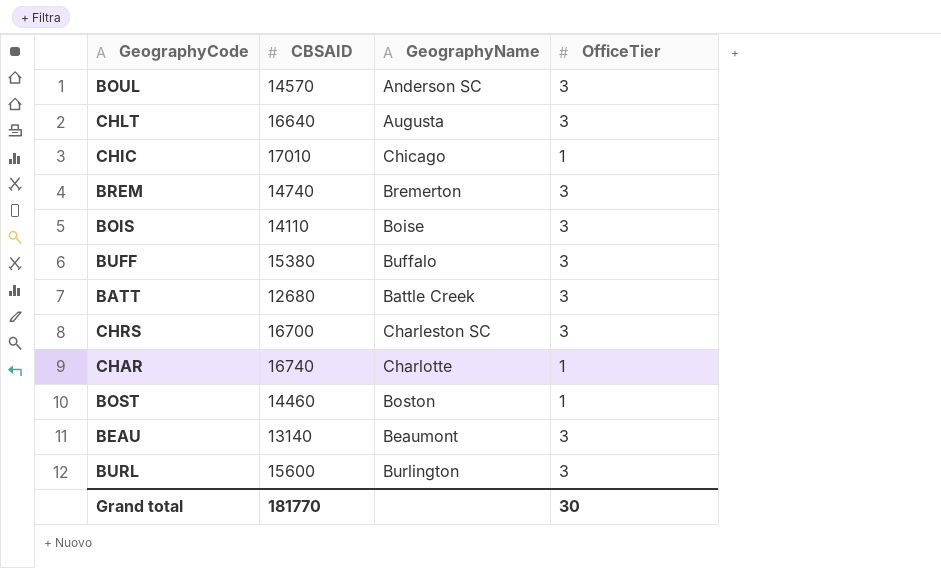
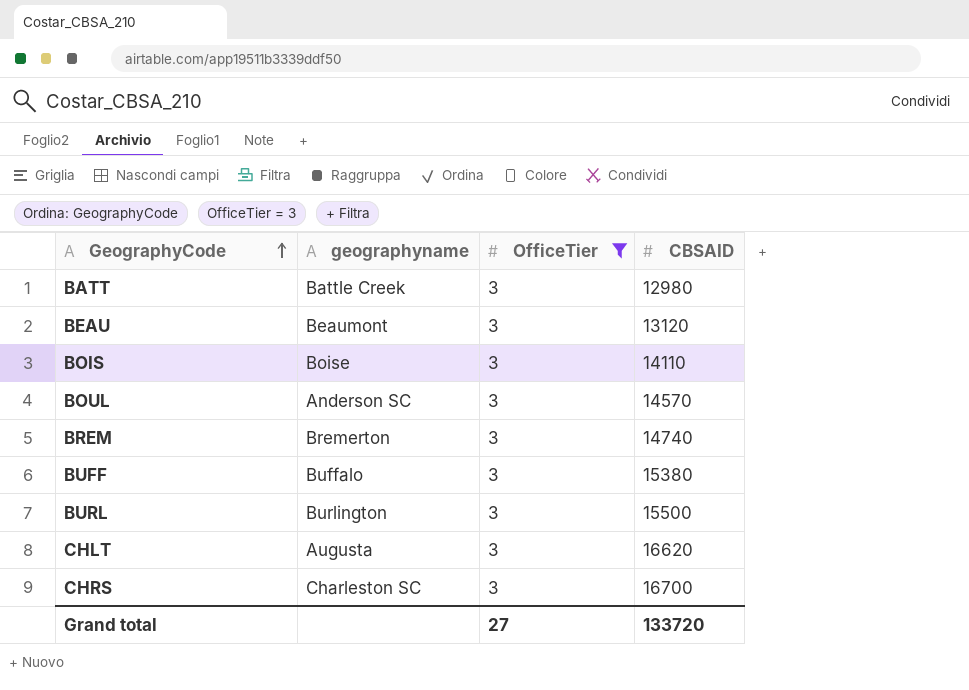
filter: none -> OfficeTier = 3
row order: none -> GeographyCode ascending
column name: GeographyName -> geographyname
column CBSAID | position: 2 -> 4
BATT | CBSAID: 12680 -> 12980
BEAU | CBSAID: 13140 -> 13120
BURL | CBSAID: 15600 -> 15500
CHLT | CBSAID: 16640 -> 16620
Grand total | OfficeTier: 30 -> 27
Grand total | CBSAID: 181770 -> 133720

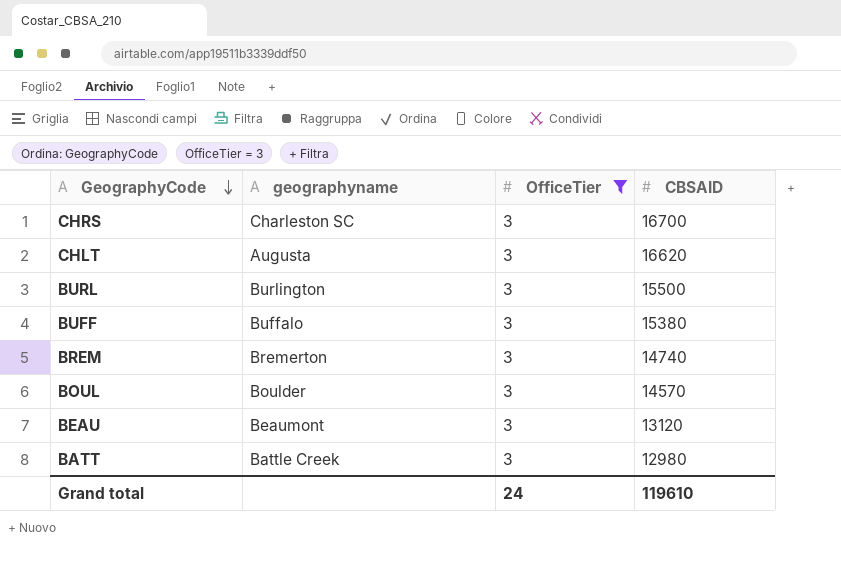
row order: GeographyCode ascending -> GeographyCode descending
row BOIS: Boise | 3 | 14110 -> none
BOUL | geographyname: Anderson SC -> Boulder
Grand total | OfficeTier: 27 -> 24
Grand total | CBSAID: 133720 -> 119610

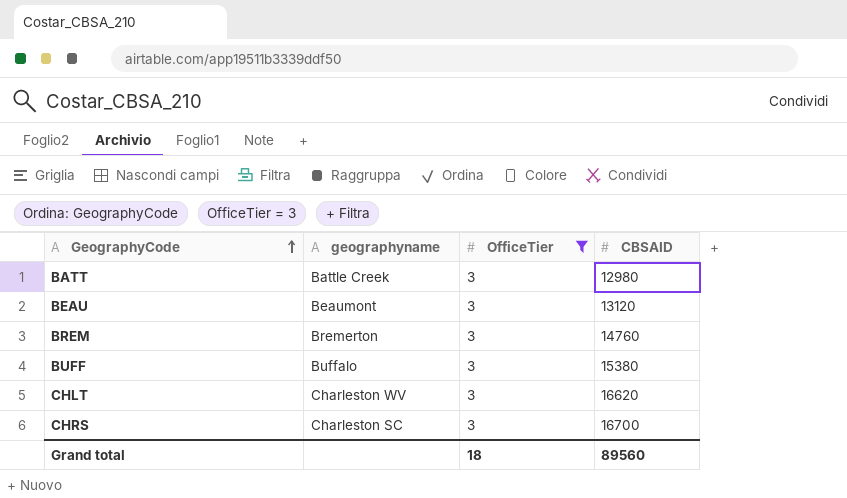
row order: GeographyCode descending -> GeographyCode ascending
row BURL: Burlington | 3 | 15500 -> none
row BOUL: Boulder | 3 | 14570 -> none
BREM | CBSAID: 14740 -> 14760
CHLT | geographyname: Augusta -> Charleston WV
Grand total | OfficeTier: 24 -> 18
Grand total | CBSAID: 119610 -> 89560

